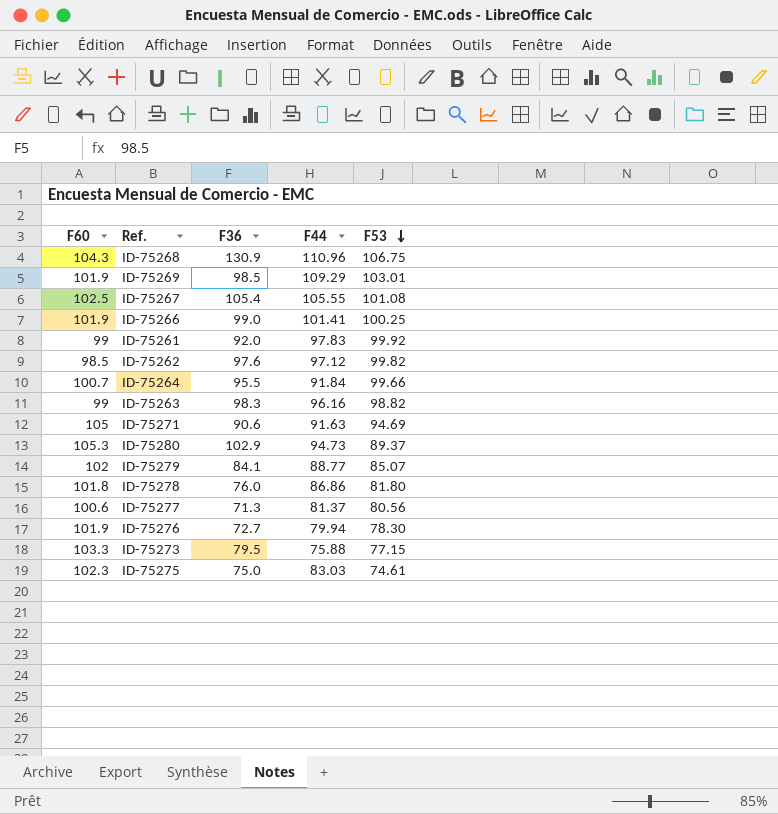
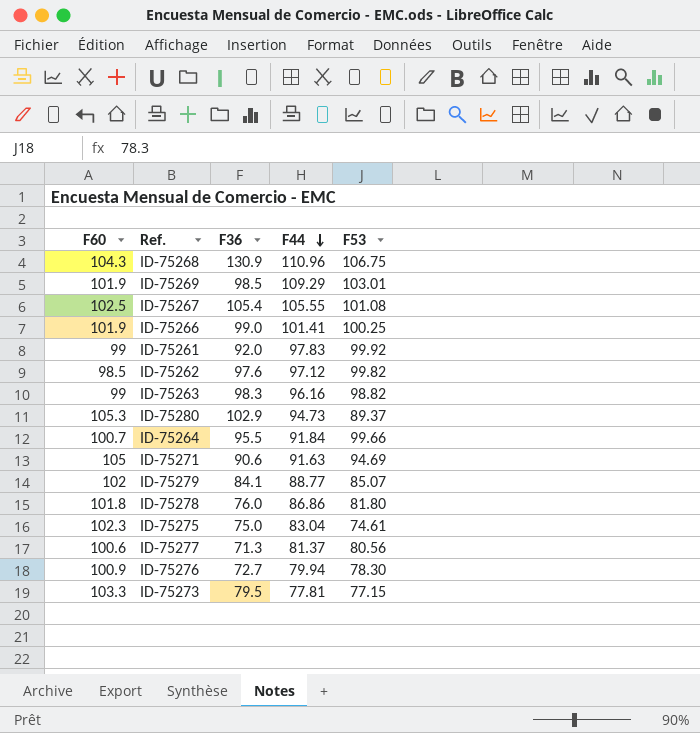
row order: F53 descending -> F44 descending
ID-75275 | F44: 83.03 -> 83.04
ID-75276 | F60: 101.9 -> 100.9
ID-75273 | F44: 75.88 -> 77.81

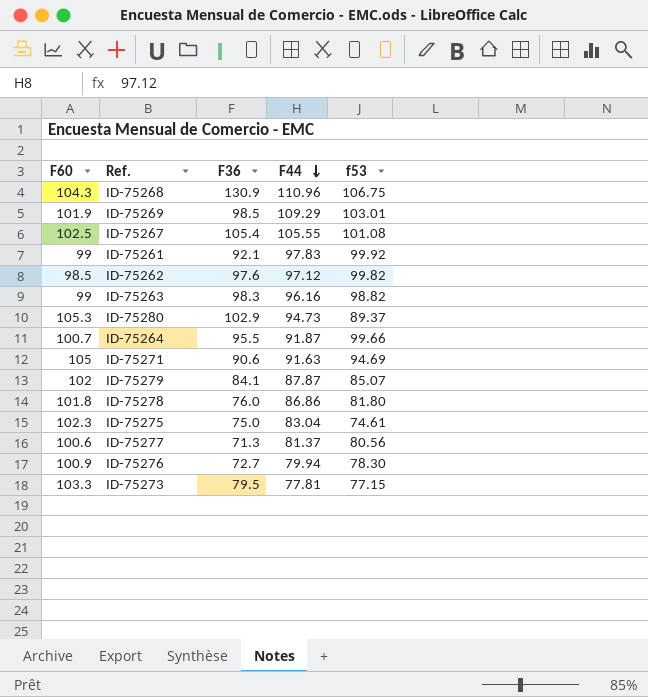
column name: F53 -> f53
row ID-75266: 101.9 | 99.0 | 101.41 | 100.25 -> none
ID-75261 | F36: 92.0 -> 92.1
ID-75264 | F44: 91.84 -> 91.87
ID-75279 | F44: 88.77 -> 87.87

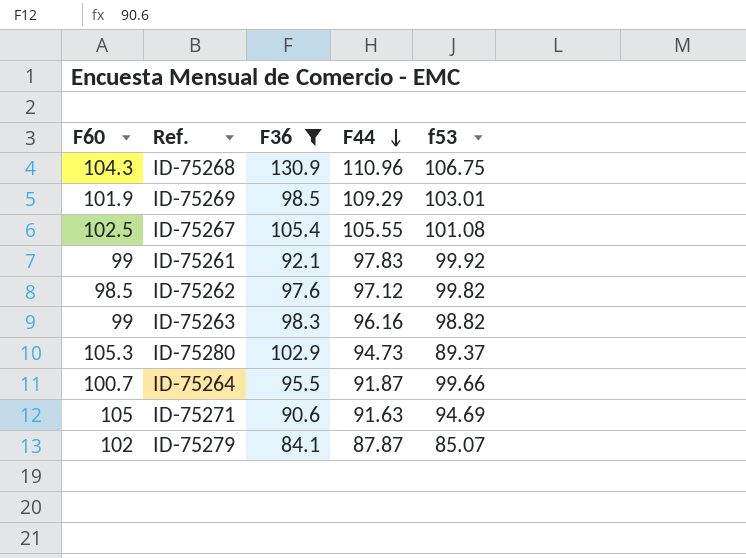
filter: none -> F36 >= 84.1

